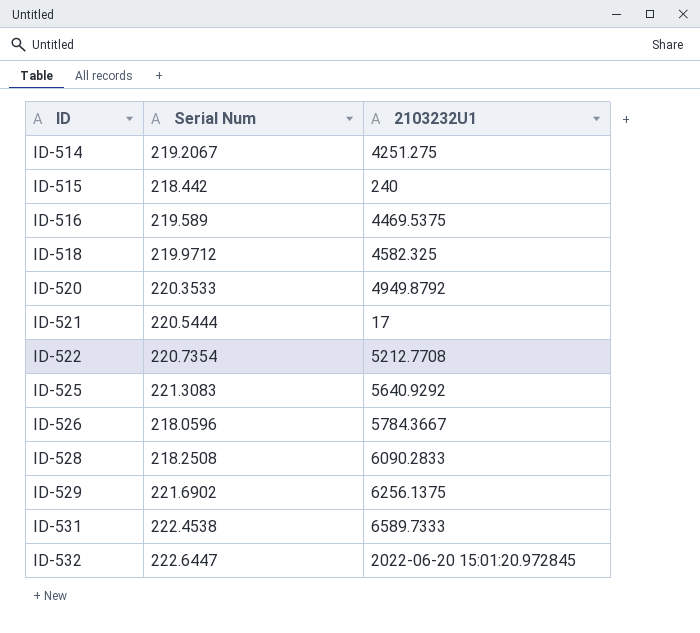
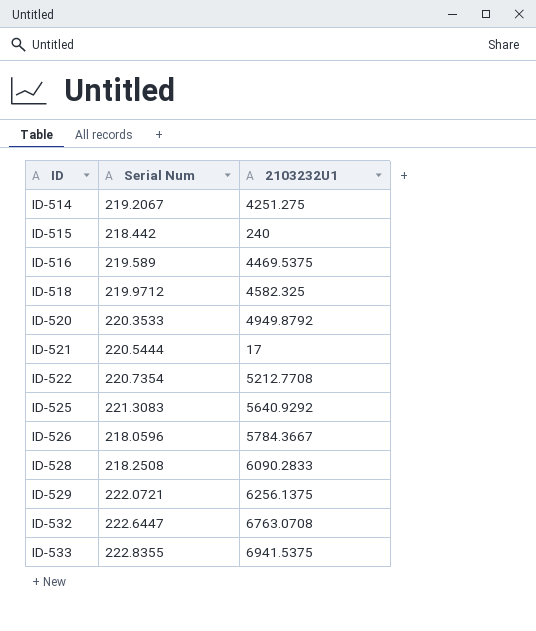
row ID-531: 222.4538 | 6589.7333 -> none
ID-529 | Serial Num: 221.6902 -> 222.0721
ID-532 | 2103232U1: 2022-06-20 15:01:20.972845 -> 6763.0708
row ID-533: none -> 222.8355 | 6941.5375

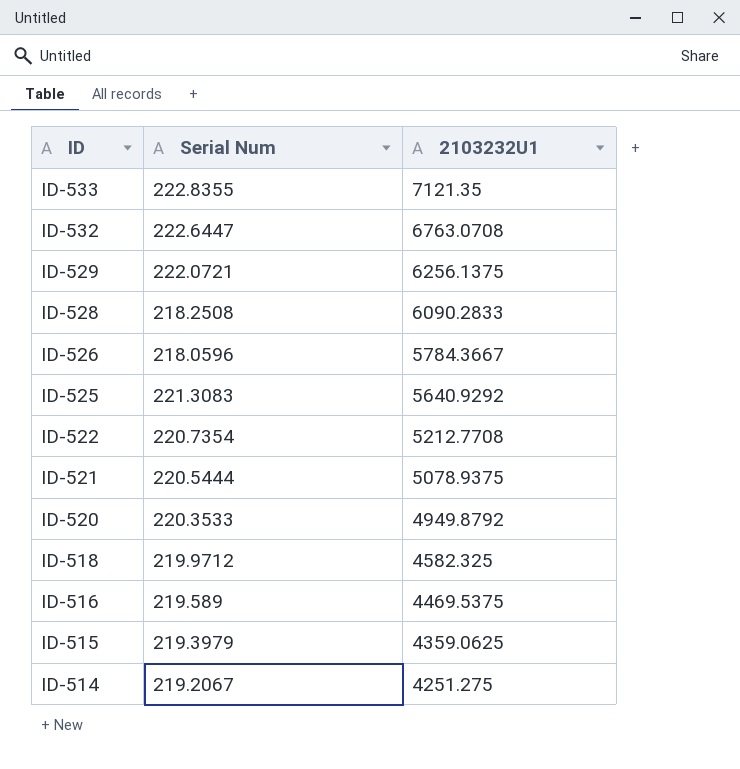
row order: ID ascending -> ID descending
ID-533 | 2103232U1: 6941.5375 -> 7121.35
ID-521 | 2103232U1: 17 -> 5078.9375
ID-515 | Serial Num: 218.442 -> 219.3979
ID-515 | 2103232U1: 240 -> 4359.0625

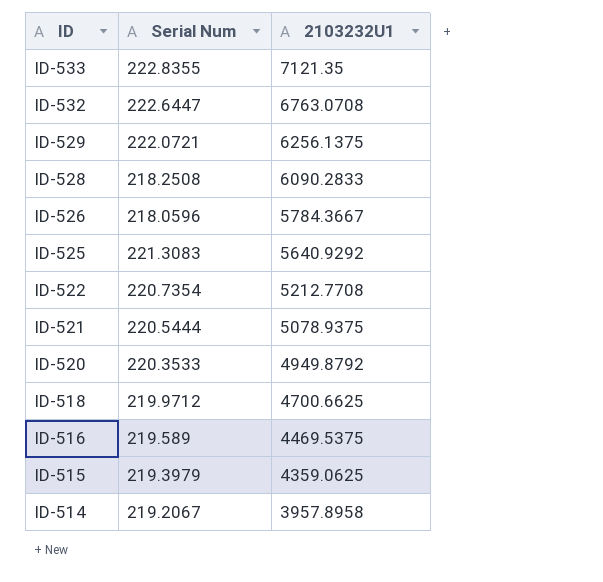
ID-518 | 2103232U1: 4582.325 -> 4700.6625
ID-514 | 2103232U1: 4251.275 -> 3957.8958

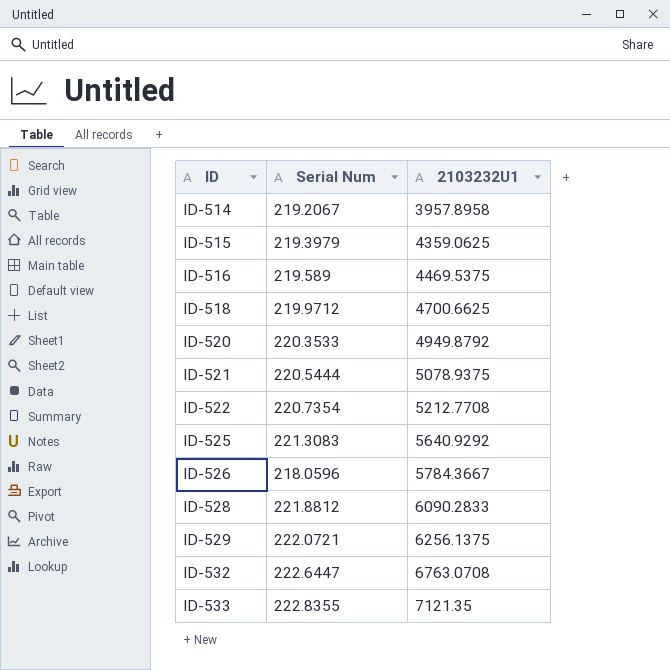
row order: ID descending -> ID ascending
ID-528 | Serial Num: 218.2508 -> 221.8812

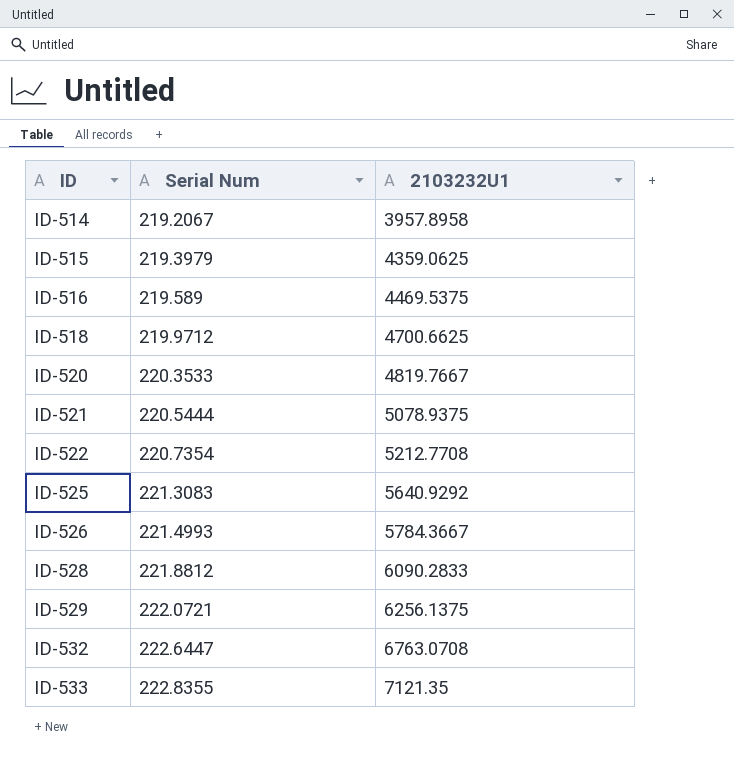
ID-520 | 2103232U1: 4949.8792 -> 4819.7667
ID-526 | Serial Num: 218.0596 -> 221.4993

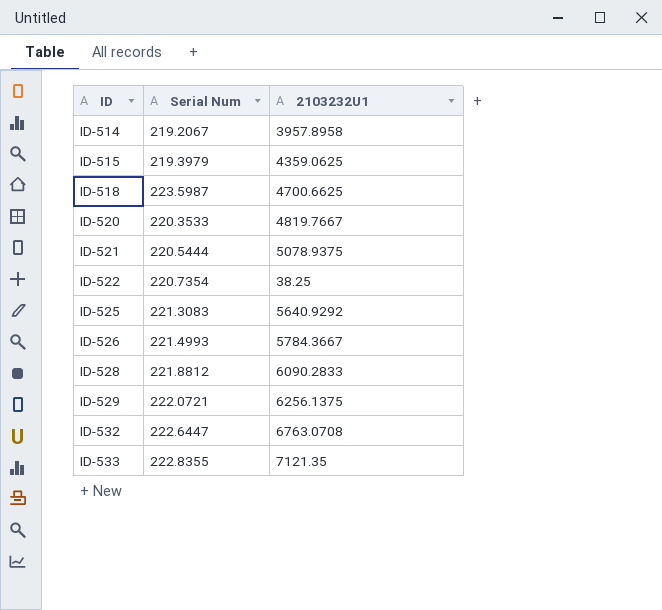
row ID-516: 219.589 | 4469.5375 -> none
ID-518 | Serial Num: 219.9712 -> 223.5987
ID-522 | 2103232U1: 5212.7708 -> 38.25

